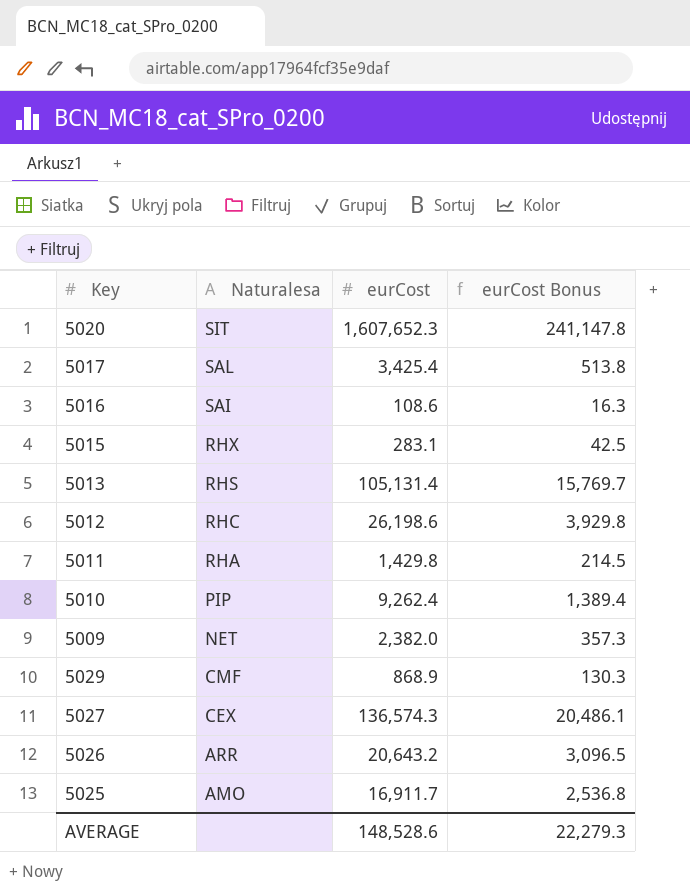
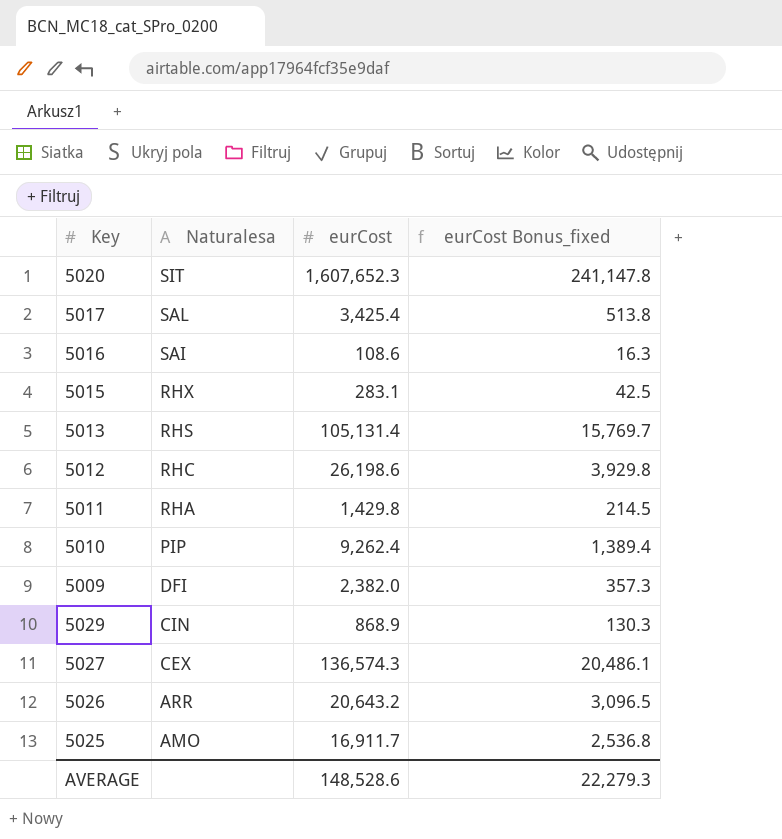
column name: eurCost Bonus -> eurCost Bonus_fixed
5009 | Naturalesa: NET -> DFI
5029 | Naturalesa: CMF -> CIN

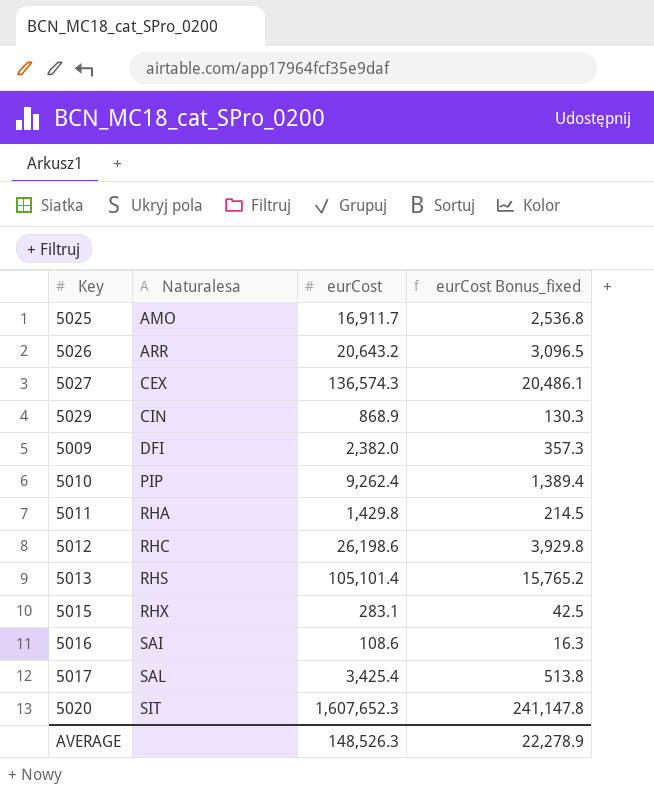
row order: Naturalesa descending -> Naturalesa ascending
5013 | eurCost: 105,131.4 -> 105,101.4
5013 | eurCost Bonus_fixed: 15,769.7 -> 15,765.2
AVERAGE | eurCost: 148,528.6 -> 148,526.3
AVERAGE | eurCost Bonus_fixed: 22,279.3 -> 22,278.9

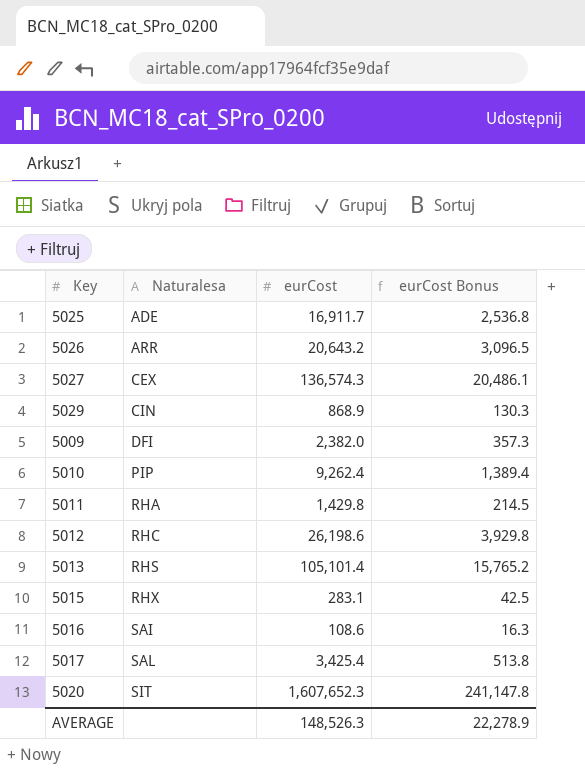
column name: eurCost Bonus_fixed -> eurCost Bonus
5025 | Naturalesa: AMO -> ADE

